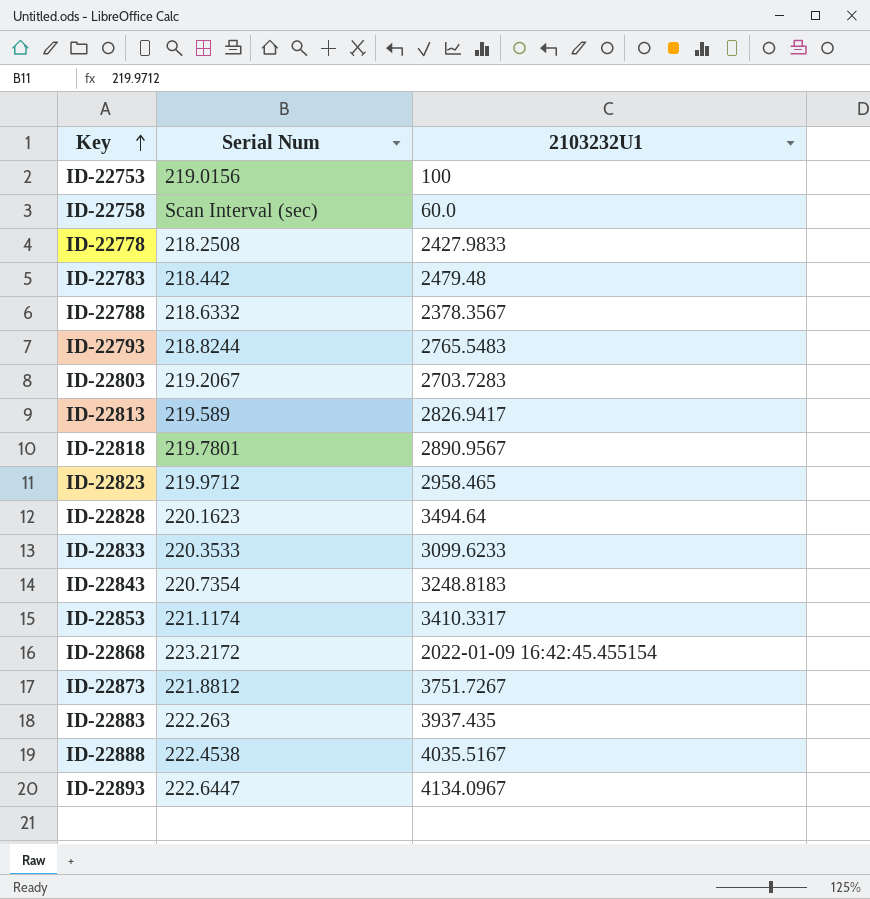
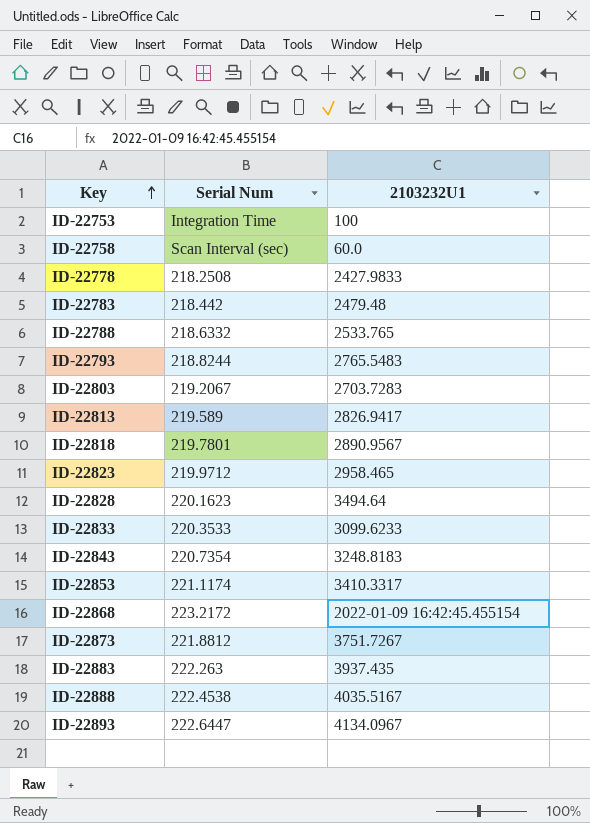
ID-22753 | Serial Num: 219.0156 -> Integration Time
ID-22788 | 2103232U1: 2378.3567 -> 2533.765

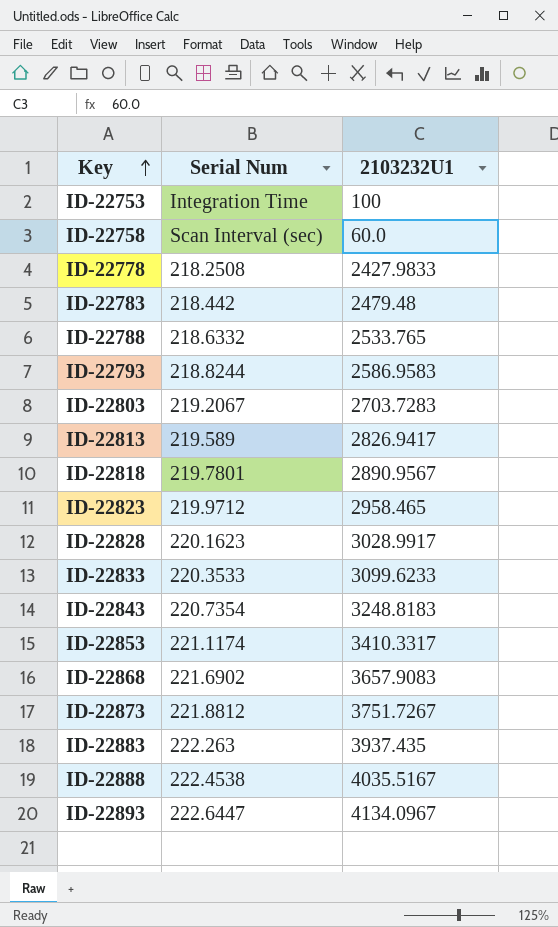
ID-22793 | 2103232U1: 2765.5483 -> 2586.9583
ID-22828 | 2103232U1: 3494.64 -> 3028.9917
ID-22868 | Serial Num: 223.2172 -> 221.6902
ID-22868 | 2103232U1: 2022-01-09 16:42:45.455154 -> 3657.9083

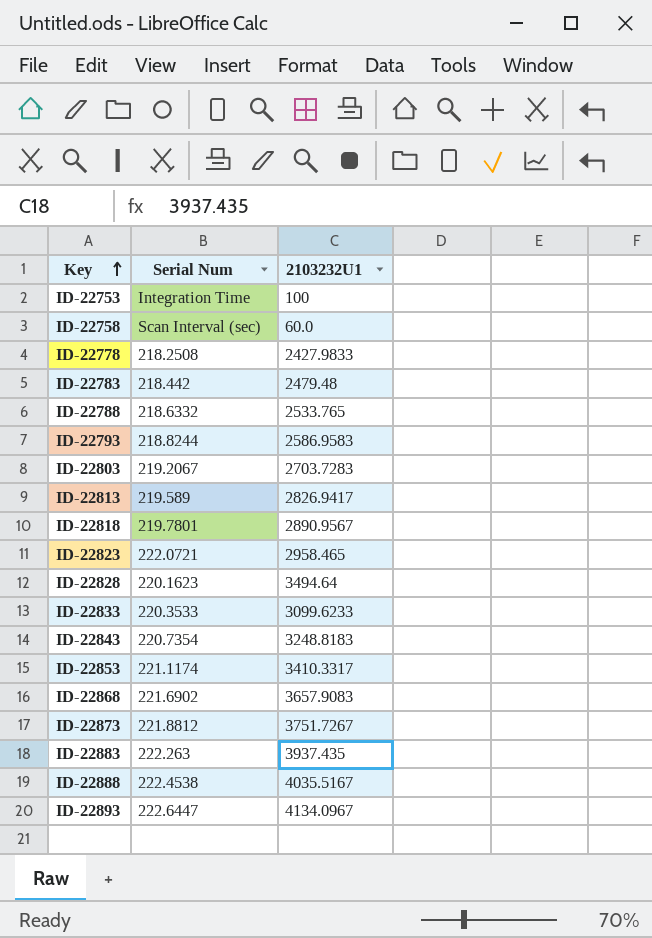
ID-22823 | Serial Num: 219.9712 -> 222.0721
ID-22828 | 2103232U1: 3028.9917 -> 3494.64

